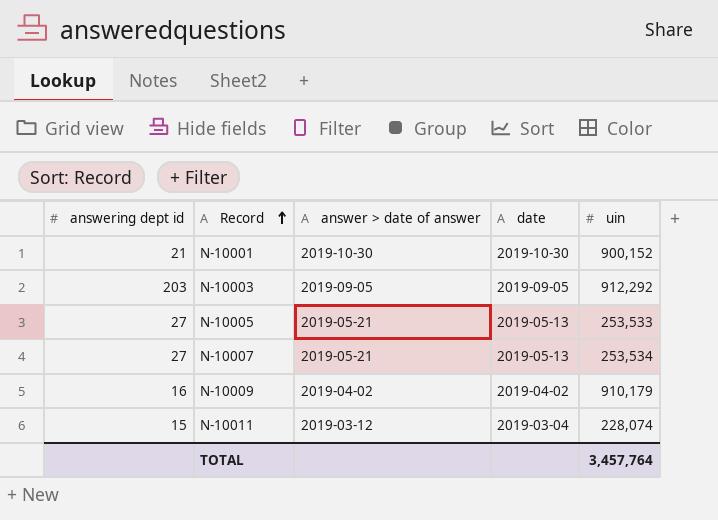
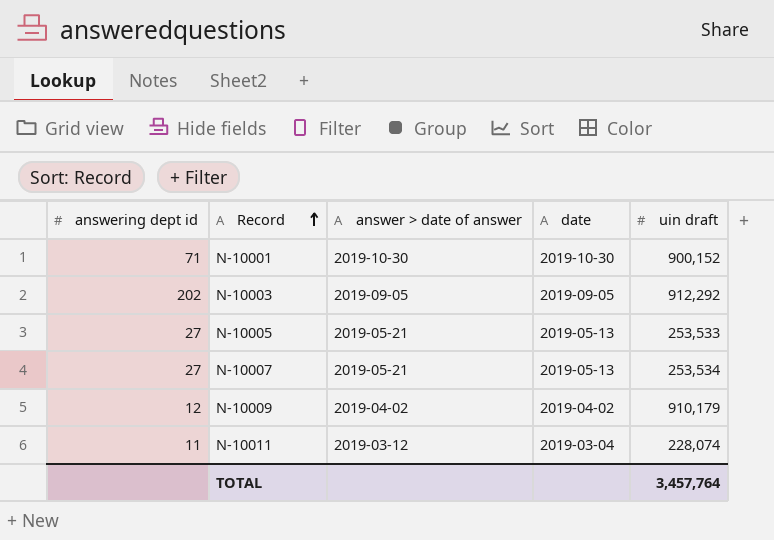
column name: uin -> uin draft
N-10001 | answering dept id: 21 -> 71
N-10003 | answering dept id: 203 -> 202
N-10009 | answering dept id: 16 -> 12
N-10011 | answering dept id: 15 -> 11

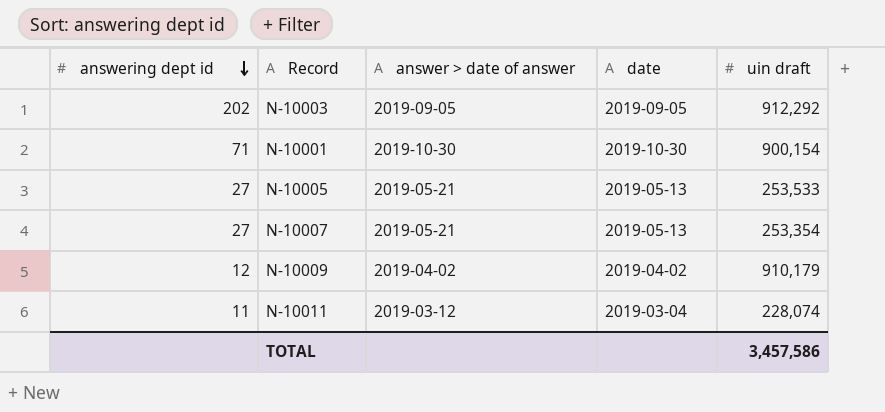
row order: Record ascending -> answering dept id descending
N-10001 | uin draft: 900,152 -> 900,154
N-10007 | uin draft: 253,534 -> 253,354
TOTAL | uin draft: 3,457,764 -> 3,457,586

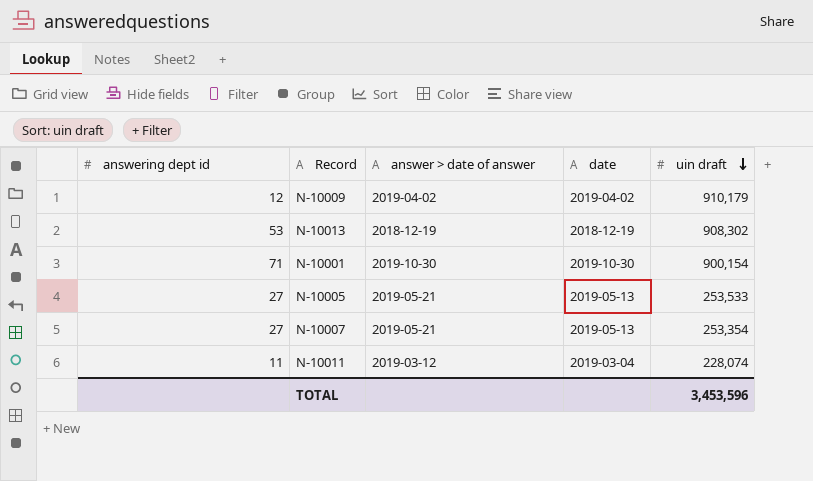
row order: answering dept id descending -> uin draft descending
row N-10003: 202 | 2019-09-05 | 2019-09-05 | 912,292 -> none
row N-10013: none -> 53 | 2018-12-19 | 2018-12-19 | 908,302
TOTAL | uin draft: 3,457,586 -> 3,453,596

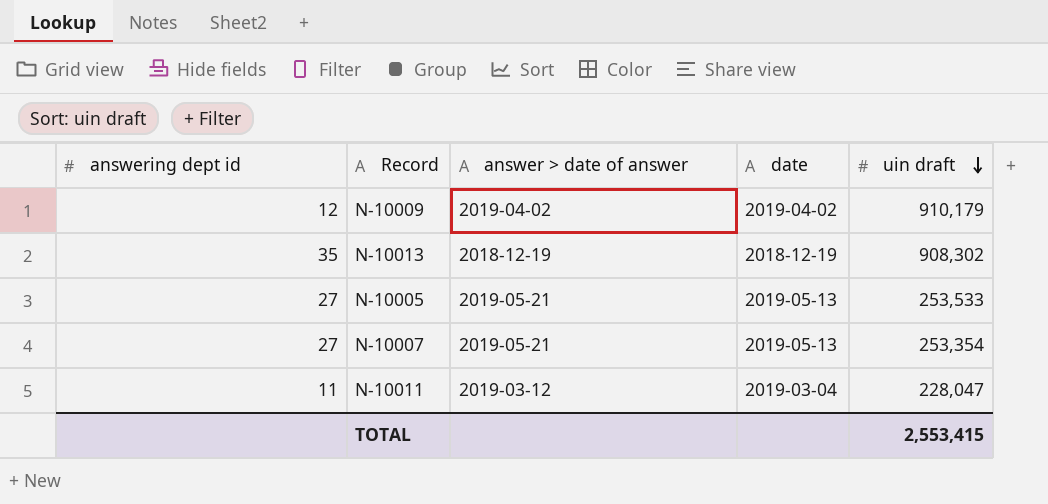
row N-10001: 71 | 2019-10-30 | 2019-10-30 | 900,154 -> none
N-10013 | answering dept id: 53 -> 35
N-10011 | uin draft: 228,074 -> 228,047
TOTAL | uin draft: 3,453,596 -> 2,553,415

